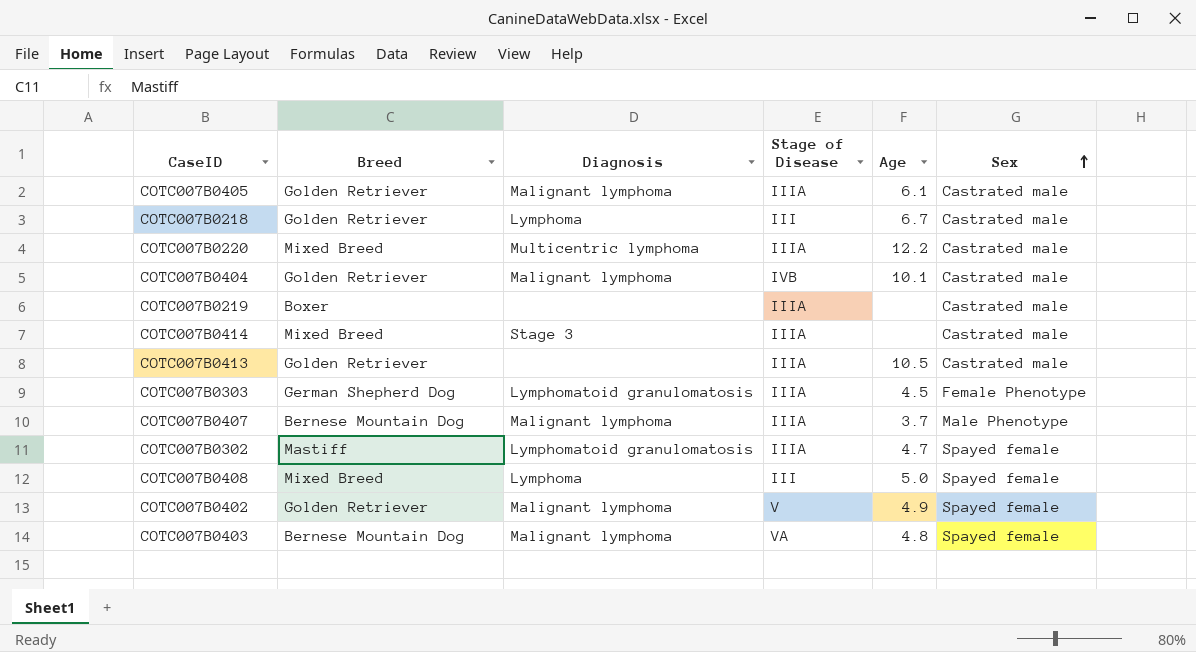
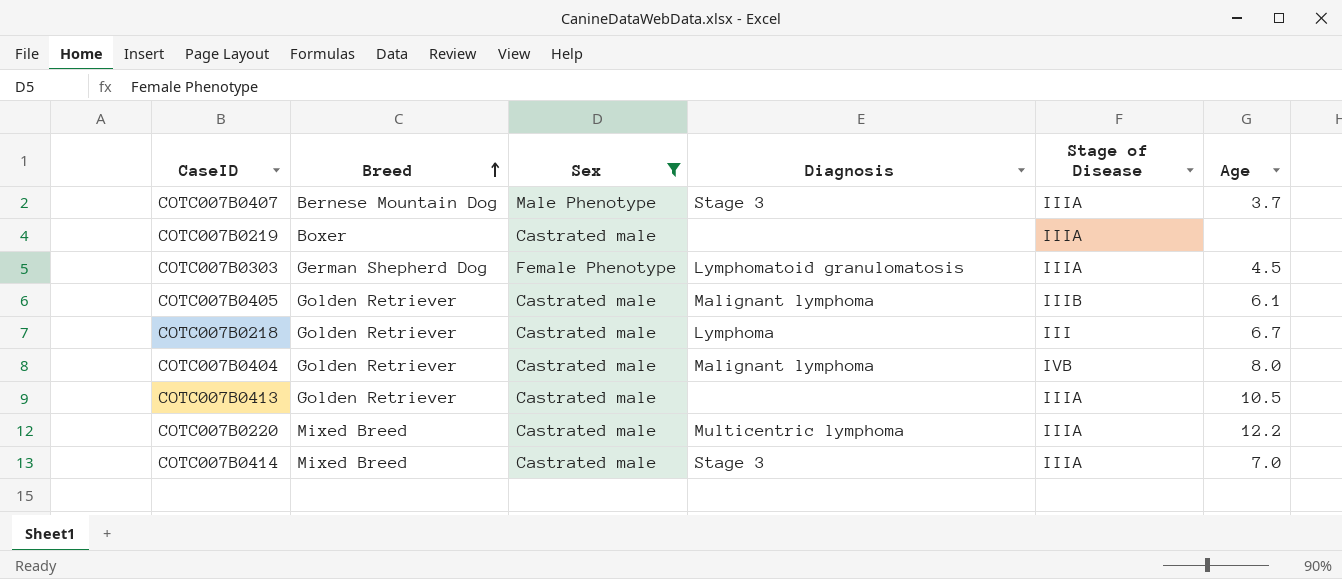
filter: none -> Sex != Spayed female
row order: Sex ascending -> Breed ascending
column Sex | position: 6 -> 3
COTC007B0407 | Diagnosis: Malignant lymphoma -> Stage 3
COTC007B0405 | Stage of Disease: IIIA -> IIIB
COTC007B0404 | Age: 10.1 -> 8.0
COTC007B0414 | Age: none -> 7.0

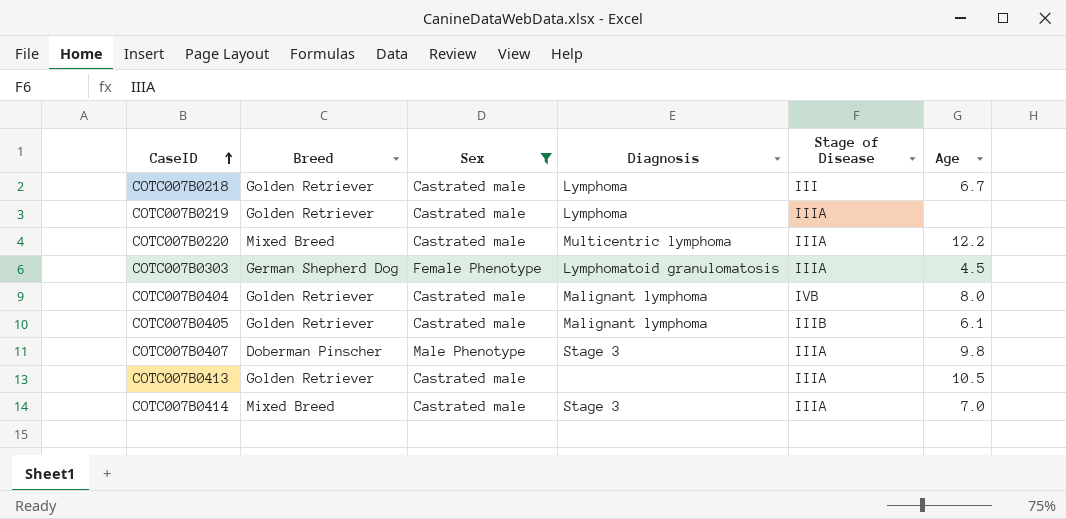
row order: Breed ascending -> CaseID ascending
COTC007B0219 | Breed: Boxer -> Golden Retriever
COTC007B0219 | Diagnosis: none -> Lymphoma
COTC007B0407 | Breed: Bernese Mountain Dog -> Doberman Pinscher
COTC007B0407 | Age: 3.7 -> 9.8

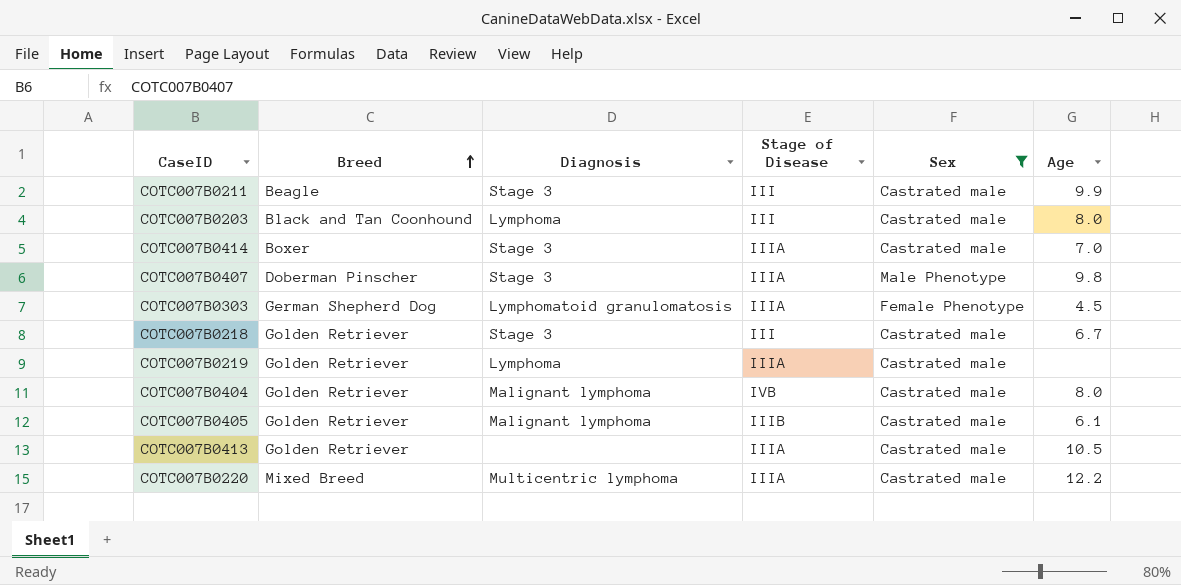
row order: CaseID ascending -> Breed ascending
column Sex | position: 3 -> 5
row COTC007B0211: none -> Beagle | Stage 3 | III | Castrated male | 9.9
row COTC007B0203: none -> Black and Tan Coonhound | Lymphoma | III | Castrated male | 8.0
COTC007B0414 | Breed: Mixed Breed -> Boxer
COTC007B0218 | Diagnosis: Lymphoma -> Stage 3

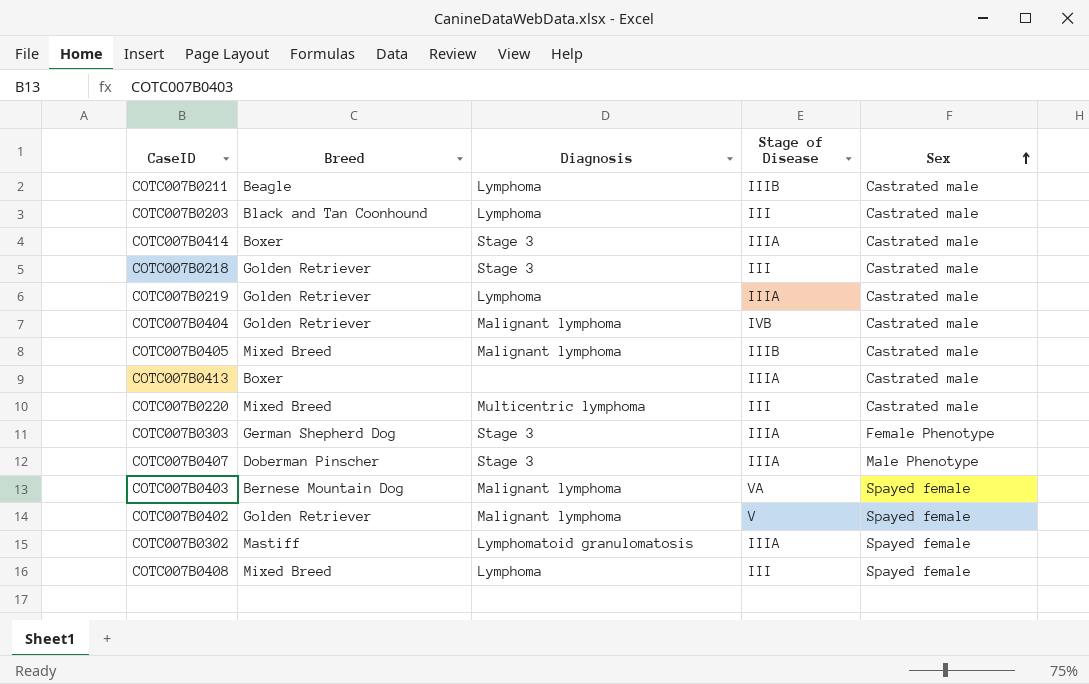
filter: Sex != Spayed female -> none
row order: Breed ascending -> Sex ascending
column Age | position: 6 -> none
COTC007B0211 | Diagnosis: Stage 3 -> Lymphoma
COTC007B0211 | Stage of Disease: III -> IIIB
COTC007B0405 | Breed: Golden Retriever -> Mixed Breed
COTC007B0413 | Breed: Golden Retriever -> Boxer
COTC007B0220 | Stage of Disease: IIIA -> III
COTC007B0303 | Diagnosis: Lymphomatoid granulomatosis -> Stage 3

